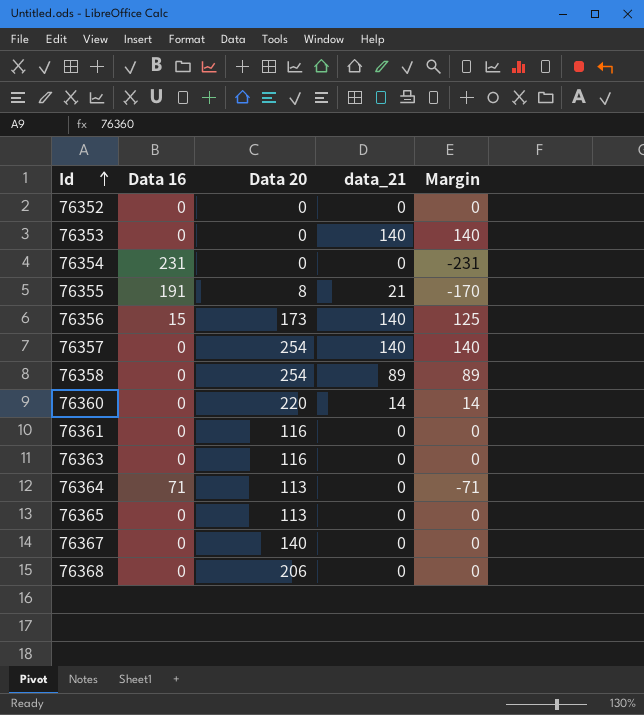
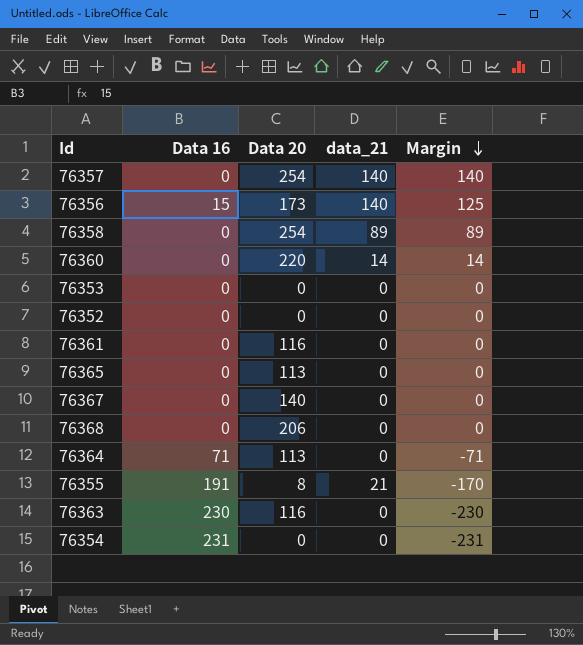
row order: Id ascending -> Margin descending
76353 | data_21: 140 -> 0
76353 | Margin: 140 -> 0
76363 | Data 16: 0 -> 230
76363 | Margin: 0 -> -230

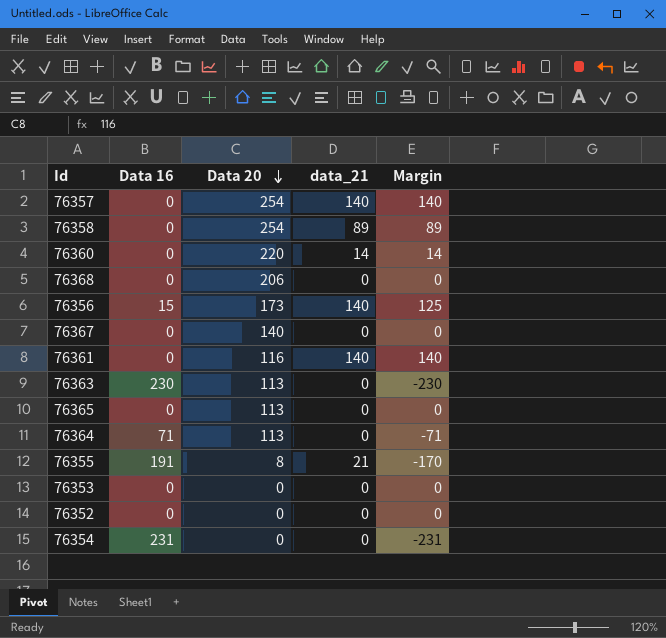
row order: Margin descending -> Data 20 descending
76361 | data_21: 0 -> 140
76361 | Margin: 0 -> 140
76363 | Data 20: 116 -> 113

